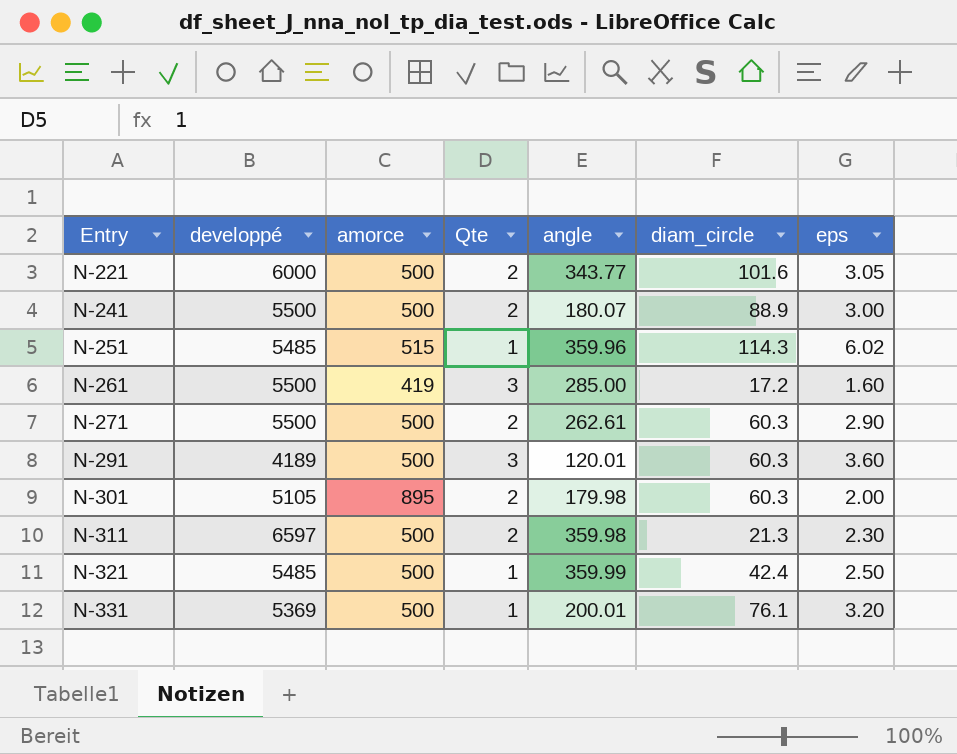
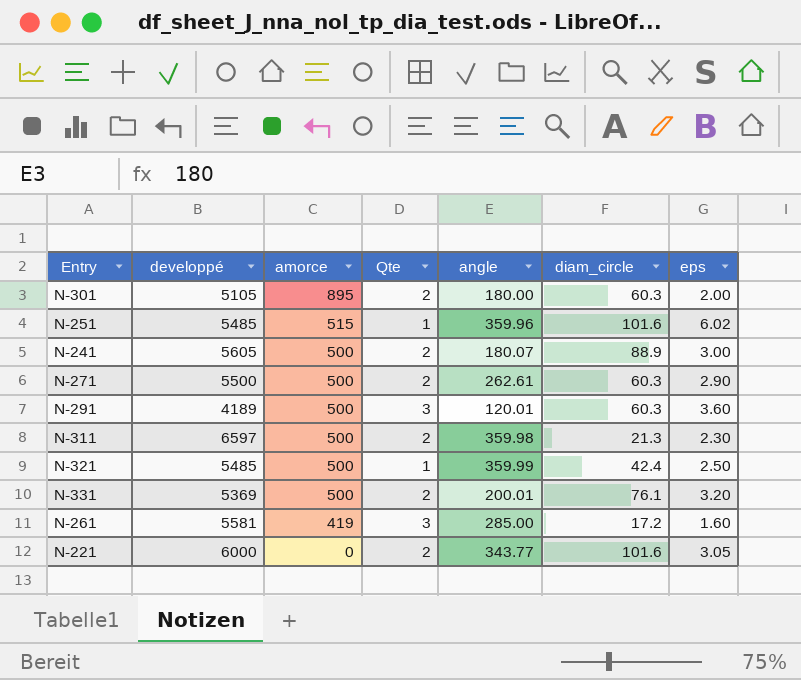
row order: Entry ascending -> amorce descending
N-301 | angle: 179.98 -> 180.00
N-251 | diam_circle: 114.3 -> 101.6
N-241 | developpé: 5500 -> 5605
N-331 | Qte: 1 -> 2
N-261 | developpé: 5500 -> 5581
N-221 | amorce: 500 -> 0

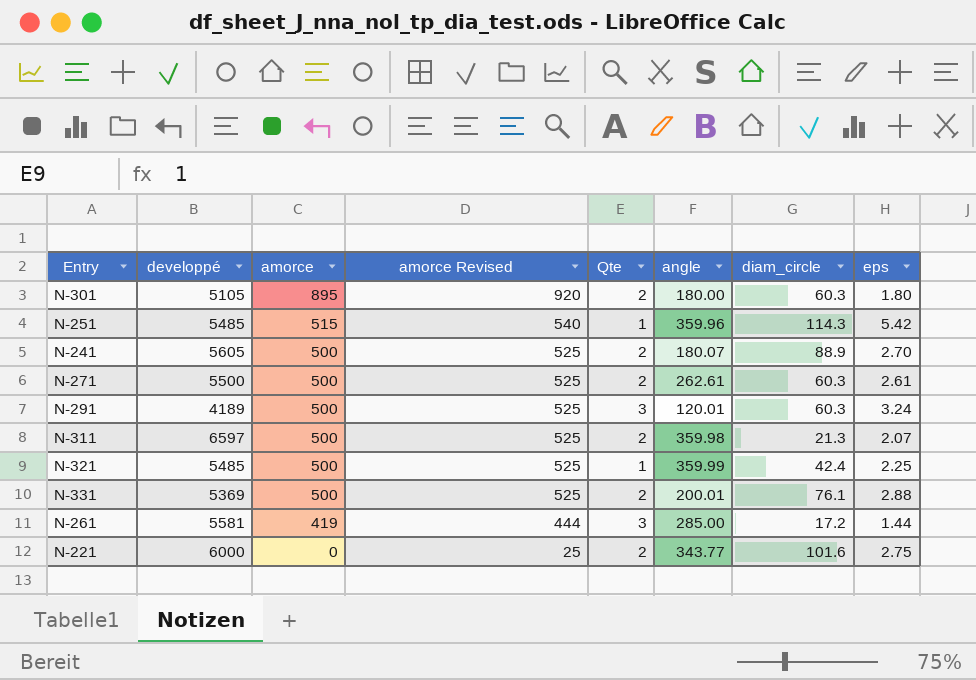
column amorce Revised | formula: none -> [amorce] + 25
N-301 | eps: 2.00 -> 1.80
N-251 | diam_circle: 101.6 -> 114.3
N-251 | eps: 6.02 -> 5.42
N-241 | eps: 3.00 -> 2.70
N-271 | eps: 2.90 -> 2.61
N-291 | eps: 3.60 -> 3.24
N-311 | eps: 2.30 -> 2.07
N-321 | eps: 2.50 -> 2.25
N-331 | eps: 3.20 -> 2.88
N-261 | eps: 1.60 -> 1.44
N-221 | eps: 3.05 -> 2.75

